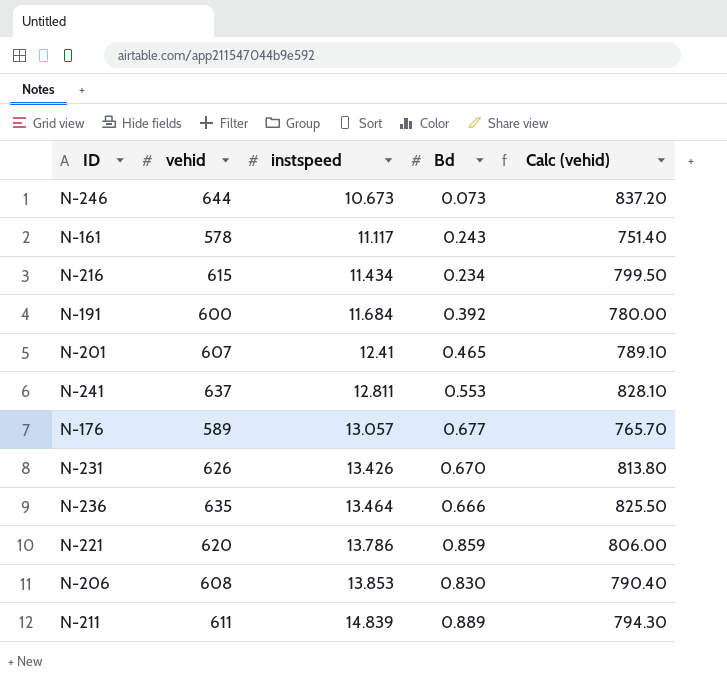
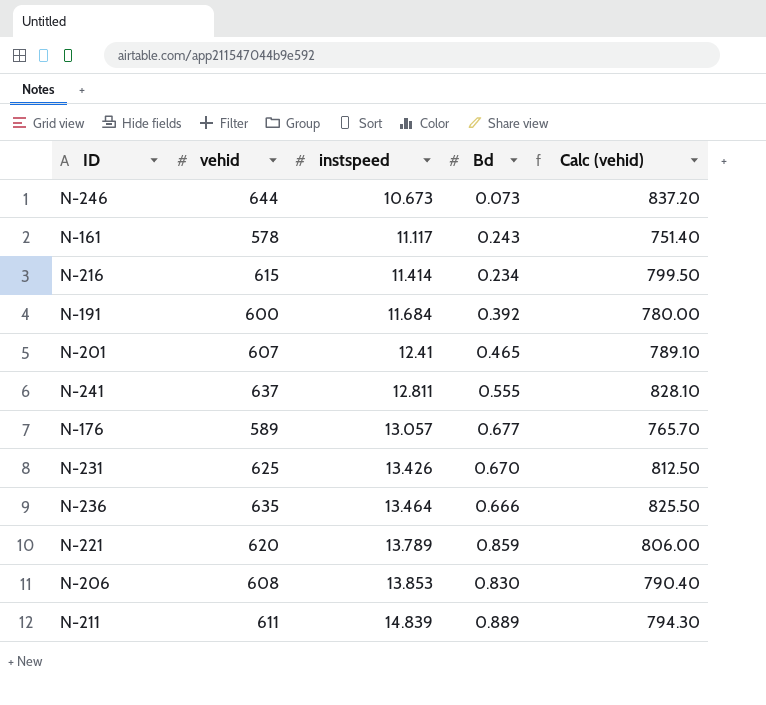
N-216 | instspeed: 11.434 -> 11.414
N-241 | Bd: 0.553 -> 0.555
N-231 | vehid: 626 -> 625
N-231 | Calc (vehid): 813.80 -> 812.50
N-221 | instspeed: 13.786 -> 13.789

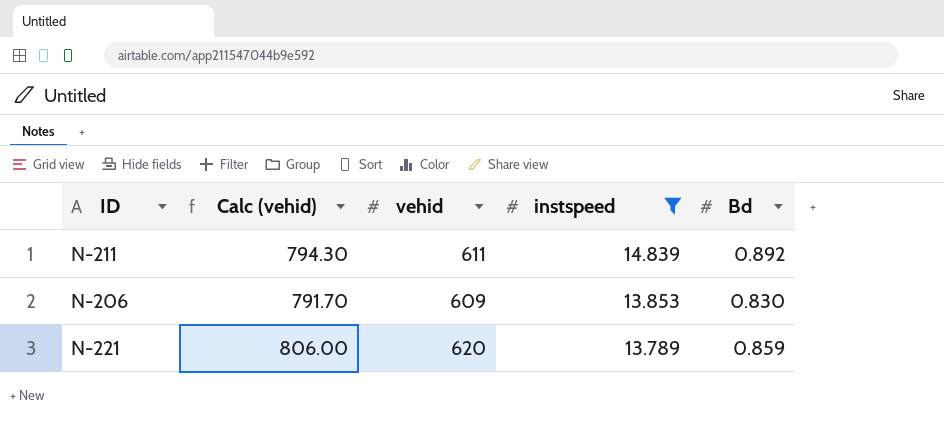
filter: none -> instspeed >= 13.789
row order: instspeed ascending -> instspeed descending
column Calc (vehid) | position: 5 -> 2
N-211 | Bd: 0.889 -> 0.892
N-206 | Calc (vehid): 790.40 -> 791.70
N-206 | vehid: 608 -> 609

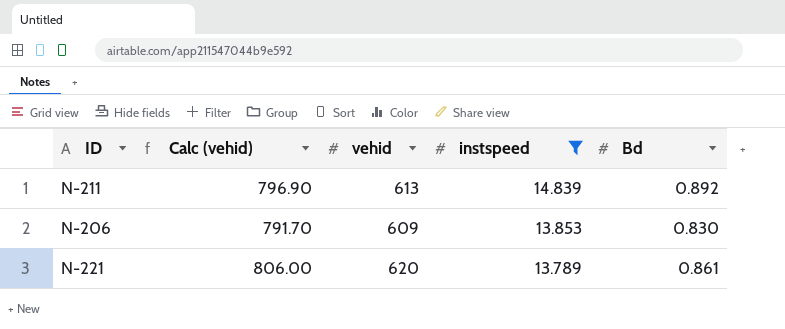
N-211 | Calc (vehid): 794.30 -> 796.90
N-211 | vehid: 611 -> 613
N-221 | Bd: 0.859 -> 0.861

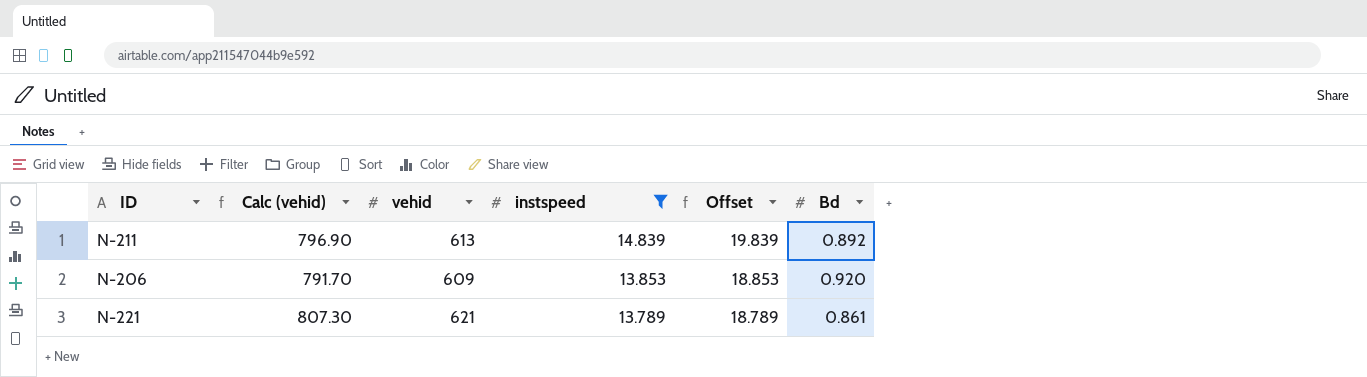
column Offset | formula: none -> [instspeed] + 5
N-206 | Bd: 0.830 -> 0.920
N-221 | Calc (vehid): 806.00 -> 807.30
N-221 | vehid: 620 -> 621

